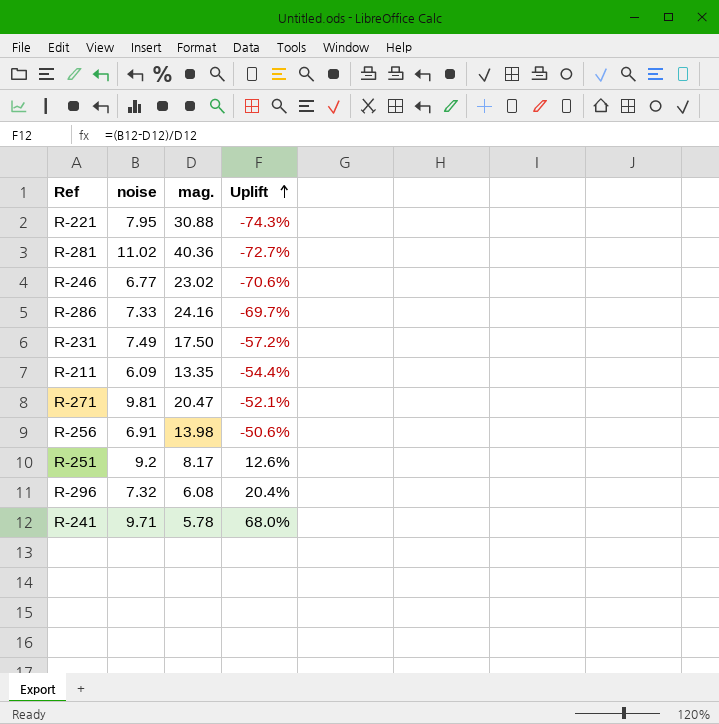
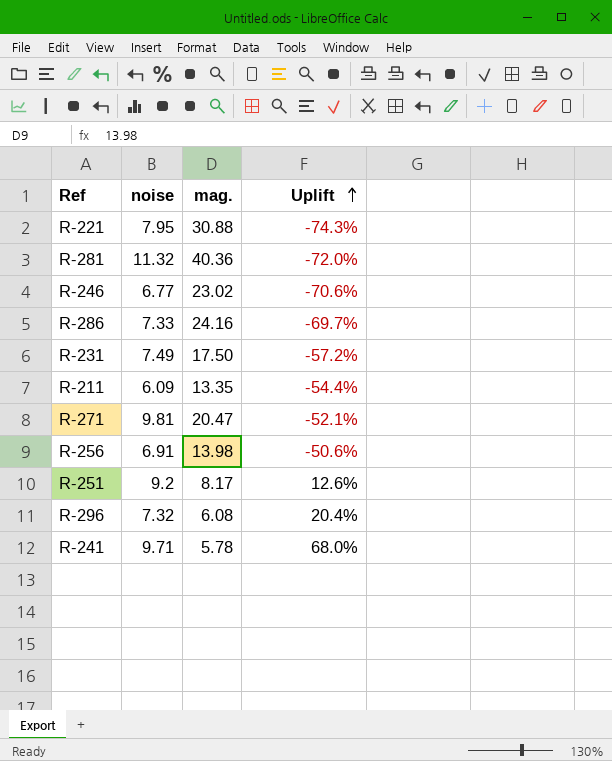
R-281 | noise: 11.02 -> 11.32
R-281 | Uplift: -72.7% -> -72.0%

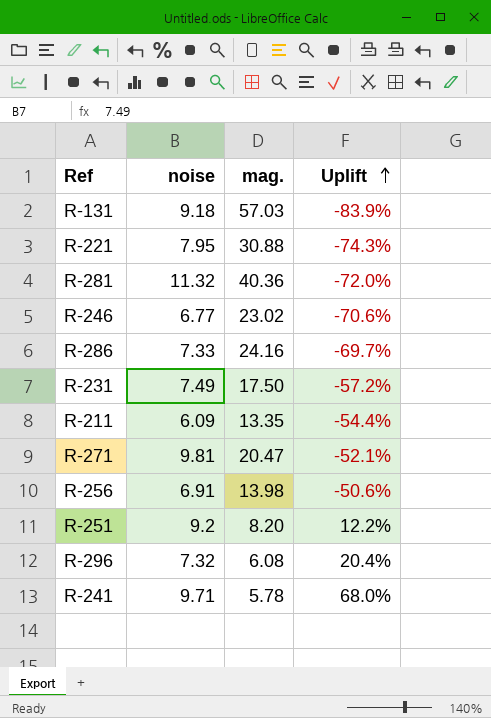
row R-131: none -> 9.18 | 57.03 | -83.9%
R-251 | mag.: 8.17 -> 8.20
R-251 | Uplift: 12.6% -> 12.2%

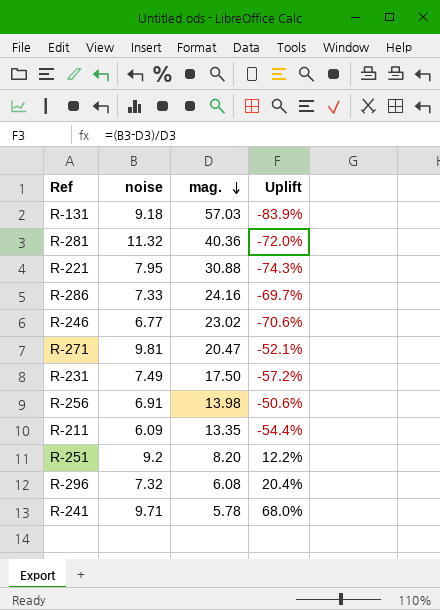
row order: Uplift ascending -> mag. descending

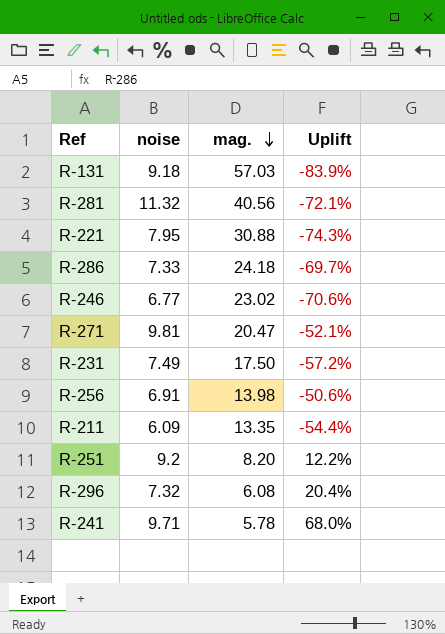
R-281 | mag.: 40.36 -> 40.56
R-281 | Uplift: -72.0% -> -72.1%
R-286 | mag.: 24.16 -> 24.18

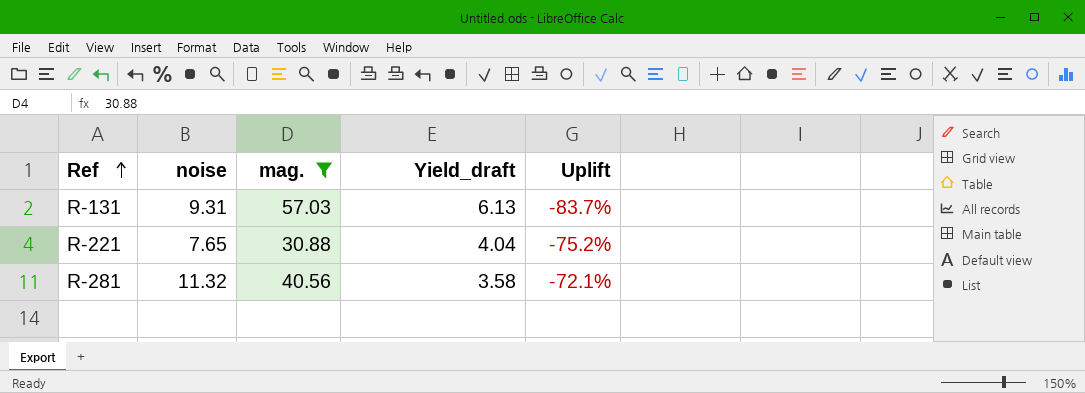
filter: none -> mag. >= 30.88
row order: mag. descending -> Ref ascending
column Yield_draft | formula: none -> [mag.] / [noise]
R-131 | noise: 9.18 -> 9.31
R-131 | Uplift: -83.9% -> -83.7%
R-221 | noise: 7.95 -> 7.65
R-221 | Uplift: -74.3% -> -75.2%

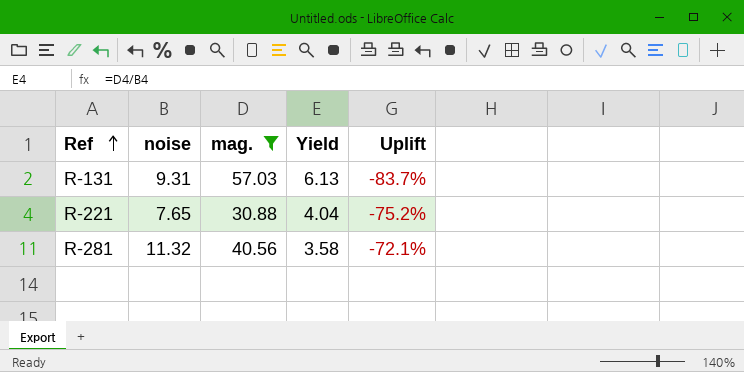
column name: Yield_draft -> Yield

